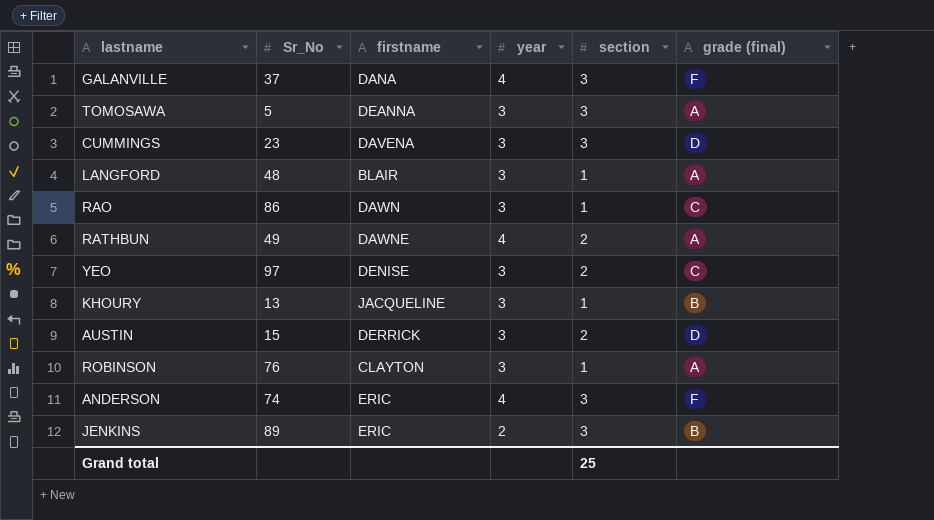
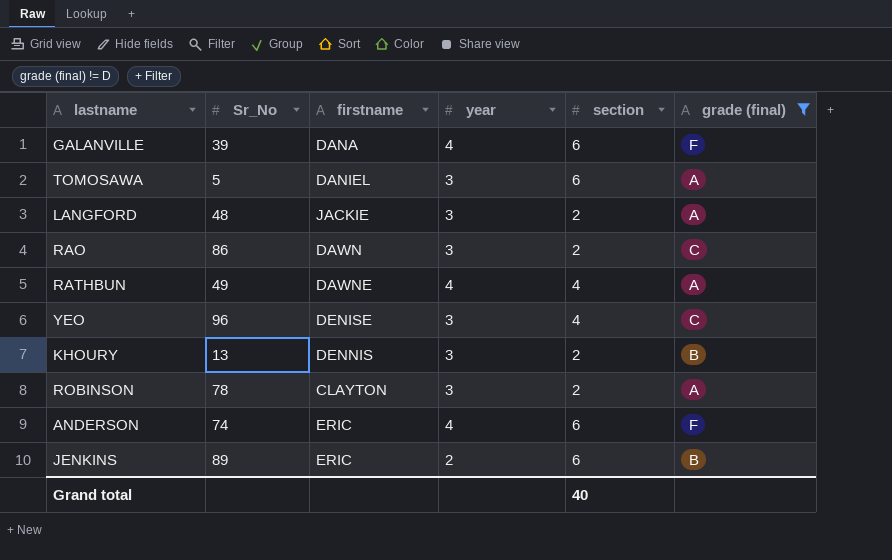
filter: none -> grade (final) != D
GALANVILLE | Sr_No: 37 -> 39
GALANVILLE | section: 3 -> 6
TOMOSAWA | firstname: DEANNA -> DANIEL
TOMOSAWA | section: 3 -> 6
LANGFORD | firstname: BLAIR -> JACKIE
LANGFORD | section: 1 -> 2
RAO | section: 1 -> 2
RATHBUN | section: 2 -> 4
YEO | Sr_No: 97 -> 96
YEO | section: 2 -> 4
KHOURY | firstname: JACQUELINE -> DENNIS
KHOURY | section: 1 -> 2
ROBINSON | Sr_No: 76 -> 78
ROBINSON | section: 1 -> 2
ANDERSON | section: 3 -> 6
JENKINS | section: 3 -> 6
Grand total | section: 25 -> 40

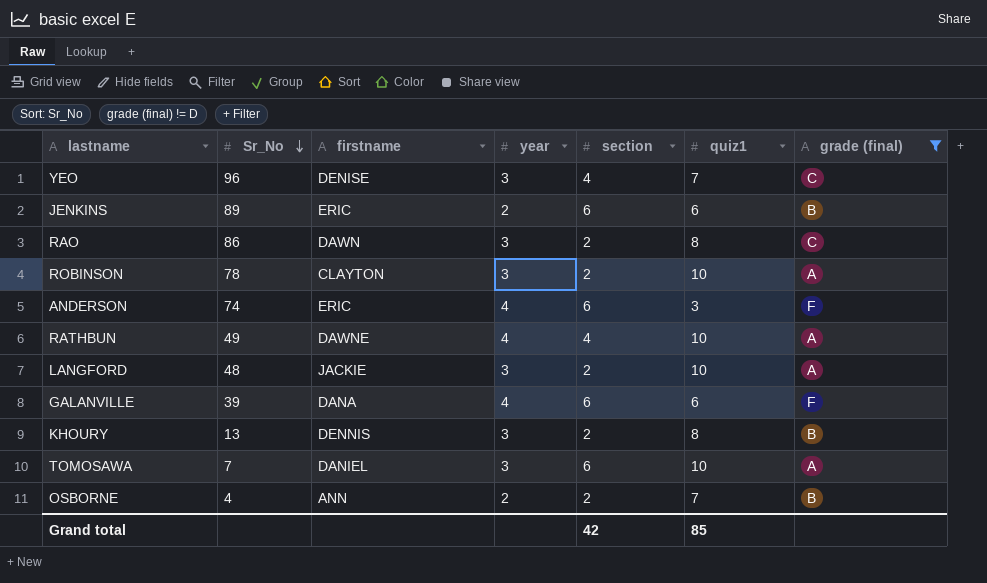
row order: none -> Sr_No descending
column quiz1 | position: none -> 6
TOMOSAWA | Sr_No: 5 -> 7
row OSBORNE: none -> 4 | ANN | 2 | 2 | 7 | B
Grand total | section: 40 -> 42

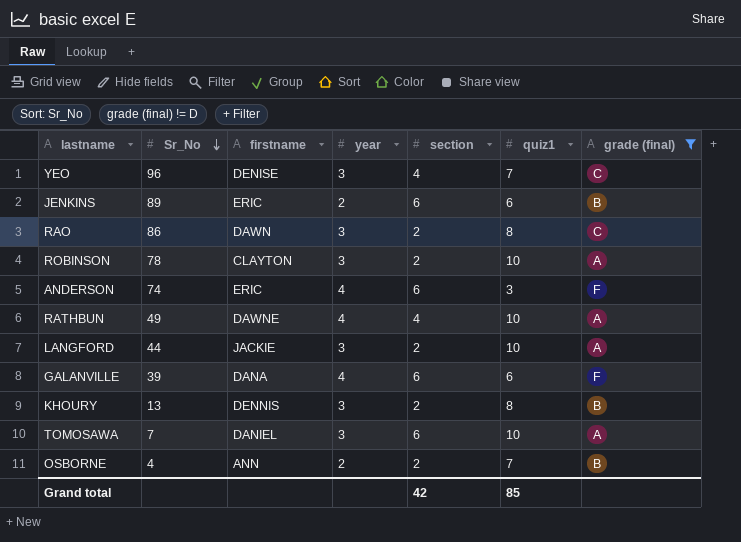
LANGFORD | Sr_No: 48 -> 44

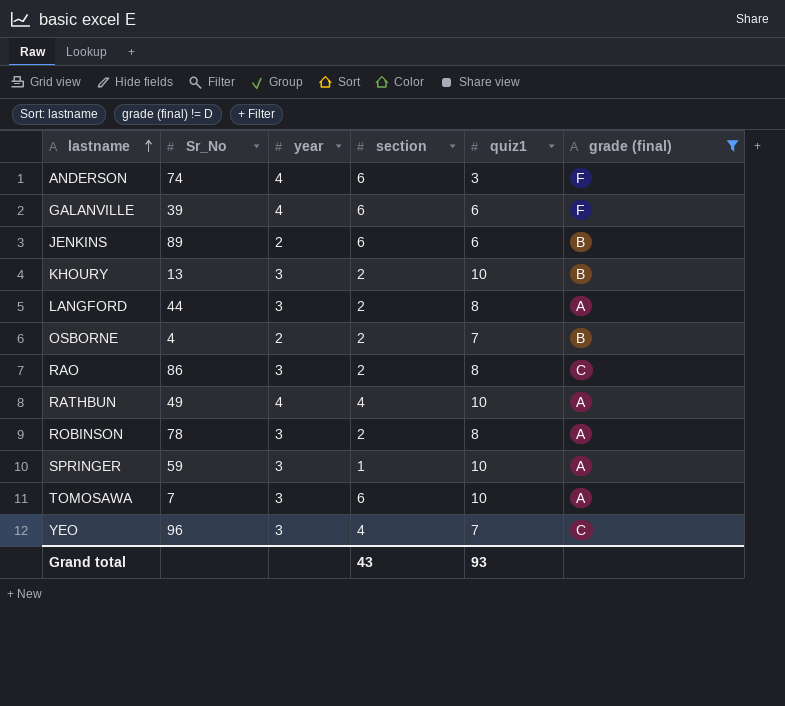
row order: Sr_No descending -> lastname ascending
column firstname | position: 3 -> none
KHOURY | quiz1: 8 -> 10
LANGFORD | quiz1: 10 -> 8
ROBINSON | quiz1: 10 -> 8
row SPRINGER: none -> 59 | 3 | 1 | 10 | A
Grand total | section: 42 -> 43
Grand total | quiz1: 85 -> 93

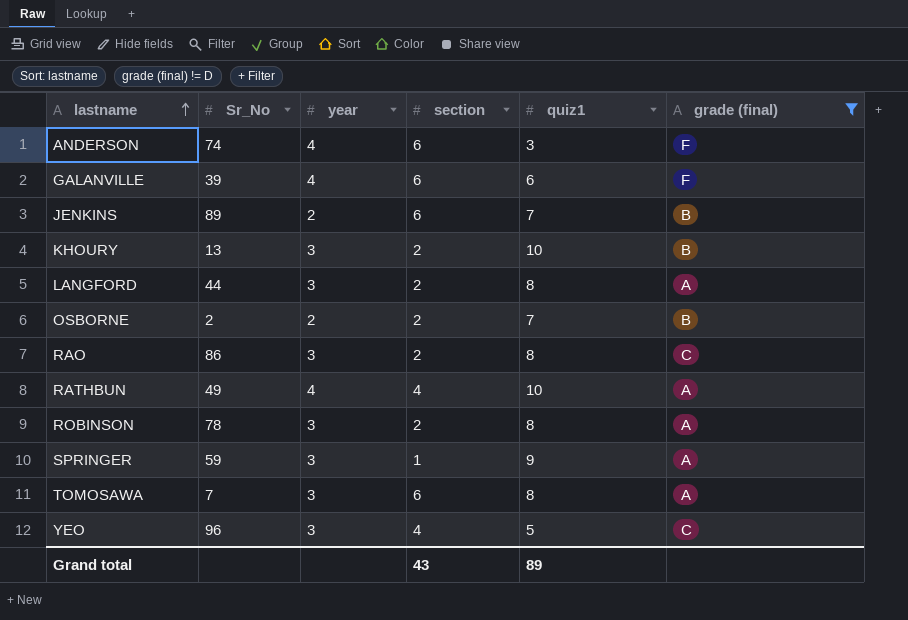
JENKINS | quiz1: 6 -> 7
OSBORNE | Sr_No: 4 -> 2
SPRINGER | quiz1: 10 -> 9
TOMOSAWA | quiz1: 10 -> 8
YEO | quiz1: 7 -> 5
Grand total | quiz1: 93 -> 89

